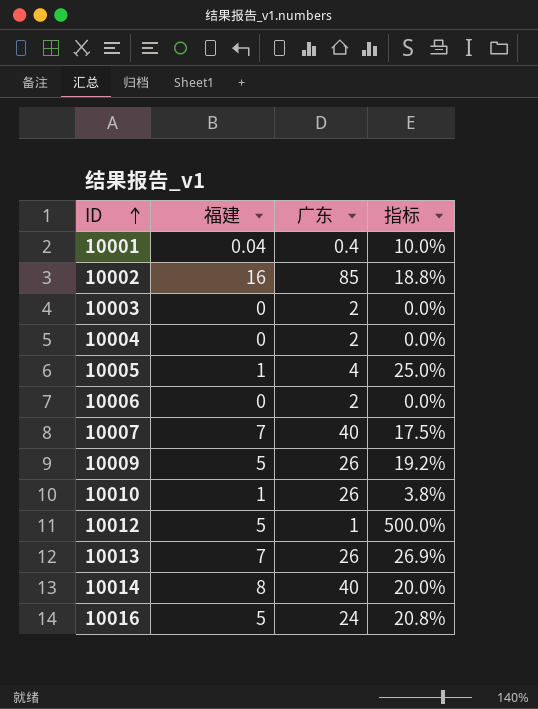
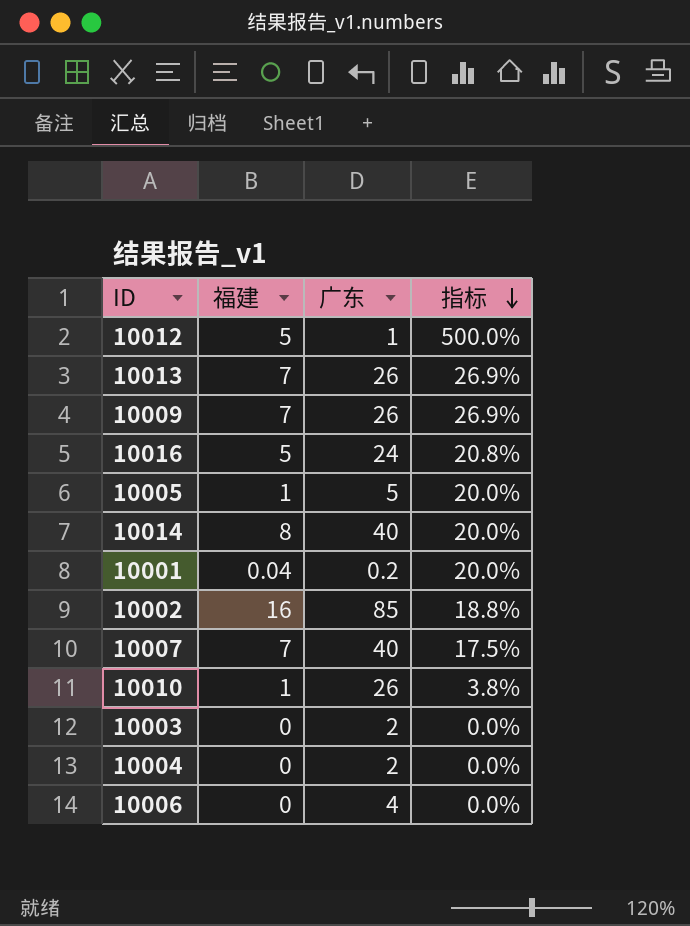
row order: ID ascending -> 指标 descending
10009 | 福建: 5 -> 7
10009 | 指标: 19.2% -> 26.9%
10005 | 广东: 4 -> 5
10005 | 指标: 25.0% -> 20.0%
10001 | 广东: 0.4 -> 0.2
10001 | 指标: 10.0% -> 20.0%
10006 | 广东: 2 -> 4

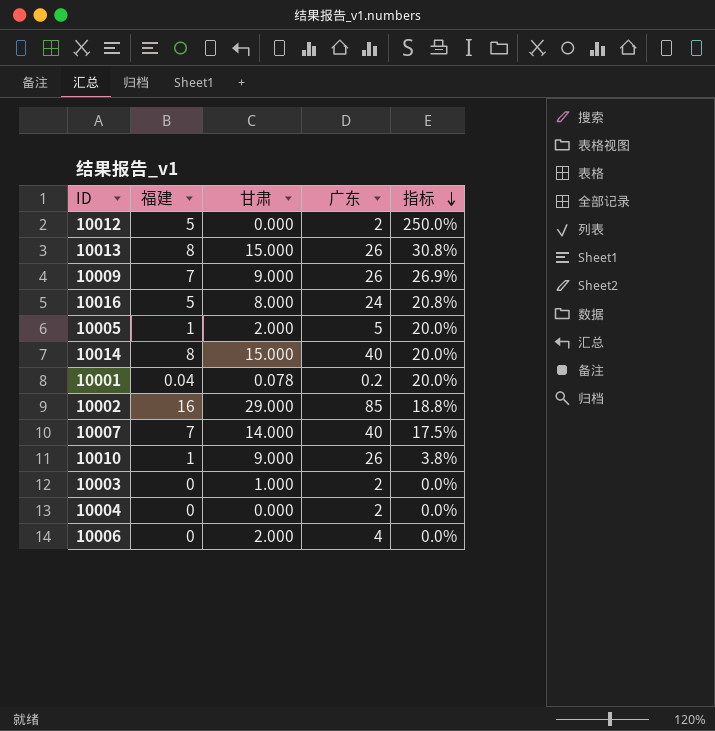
column 甘肃 | position: none -> 3
10012 | 广东: 1 -> 2
10012 | 指标: 500.0% -> 250.0%
10013 | 福建: 7 -> 8
10013 | 指标: 26.9% -> 30.8%

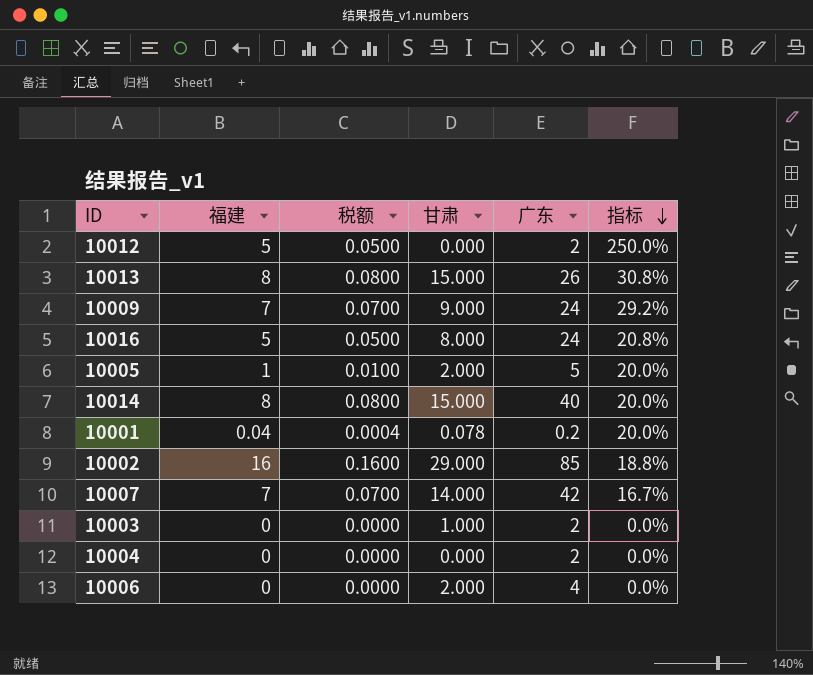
column 税额 | formula: none -> [福建] * 0.01
row 10010: 1 | 9.000 | 26 | 3.8% -> none
10009 | 广东: 26 -> 24
10009 | 指标: 26.9% -> 29.2%
10007 | 广东: 40 -> 42
10007 | 指标: 17.5% -> 16.7%

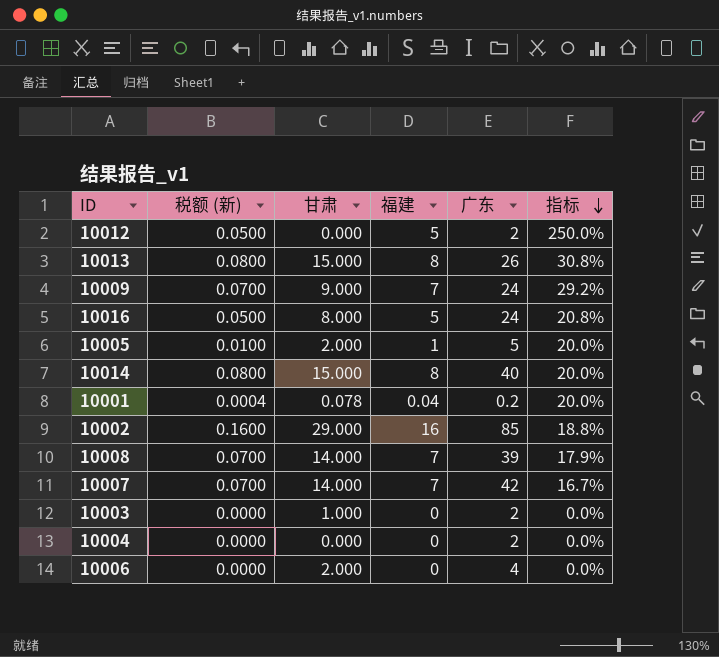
column name: 税额 -> 税额 (新)
column 福建 | position: 2 -> 4
row 10008: none -> 0.0700 | 14.000 | 7 | 39 | 17.9%

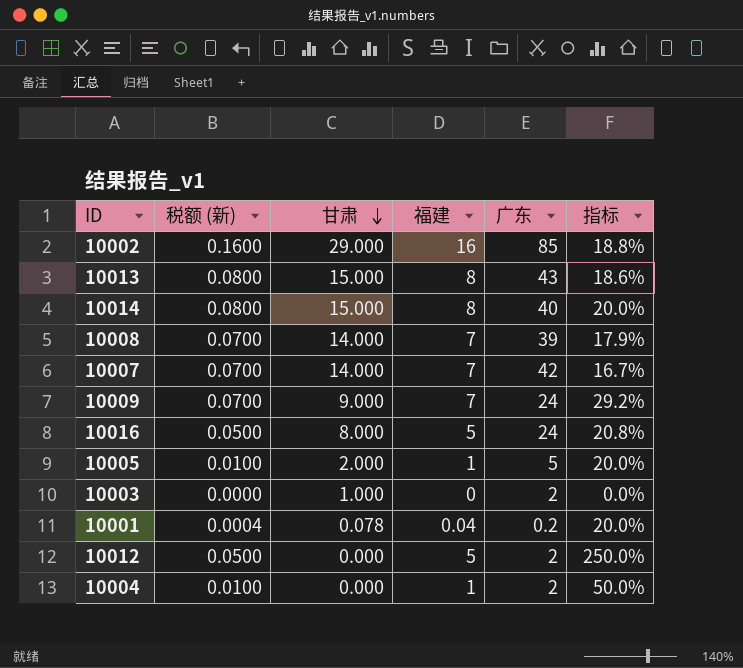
row order: 指标 descending -> 甘肃 descending
row 10006: 0.0000 | 2.000 | 0 | 4 | 0.0% -> none
10013 | 广东: 26 -> 43
10013 | 指标: 30.8% -> 18.6%
10004 | 税额 (新): 0.0000 -> 0.0100
10004 | 福建: 0 -> 1
10004 | 指标: 0.0% -> 50.0%

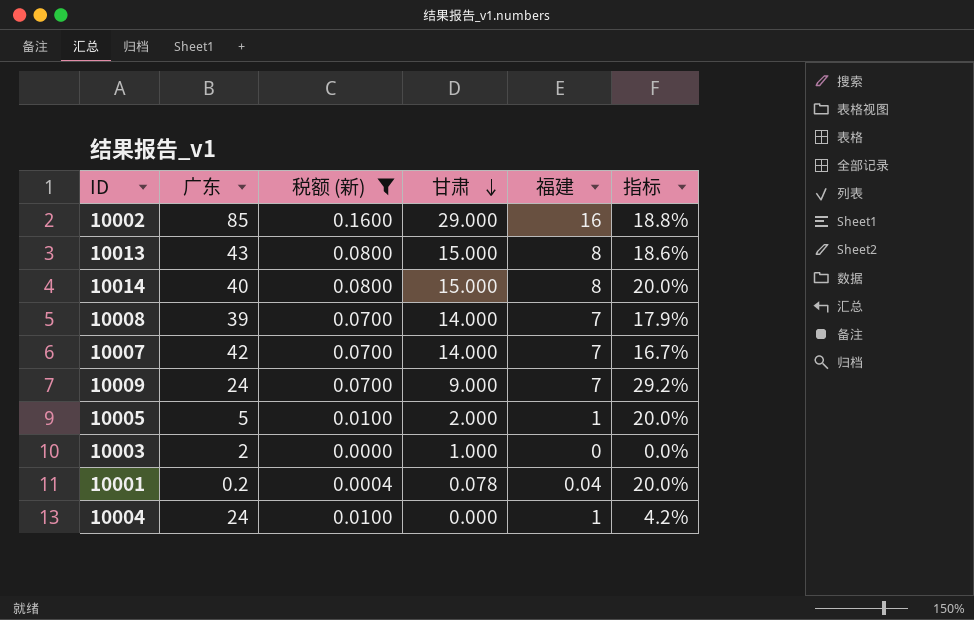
filter: none -> 税额 (新) != 0.0500
column 广东 | position: 5 -> 2
10004 | 广东: 2 -> 24
10004 | 指标: 50.0% -> 4.2%

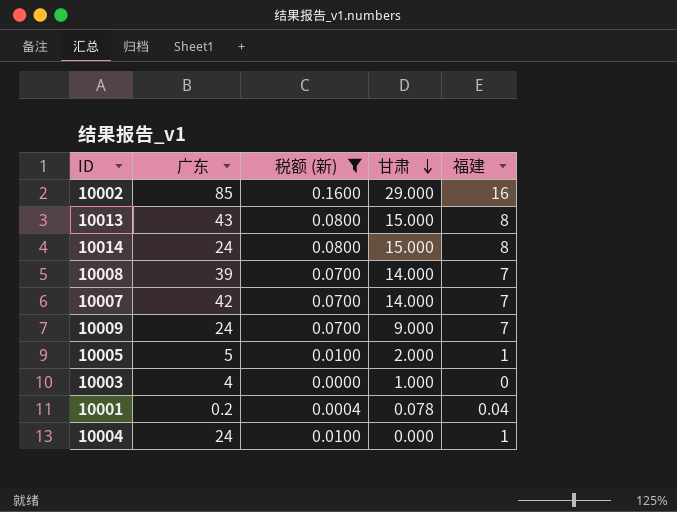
column 指标 | formula: [福建] / [广东] -> none
10014 | 广东: 40 -> 24
10003 | 广东: 2 -> 4

